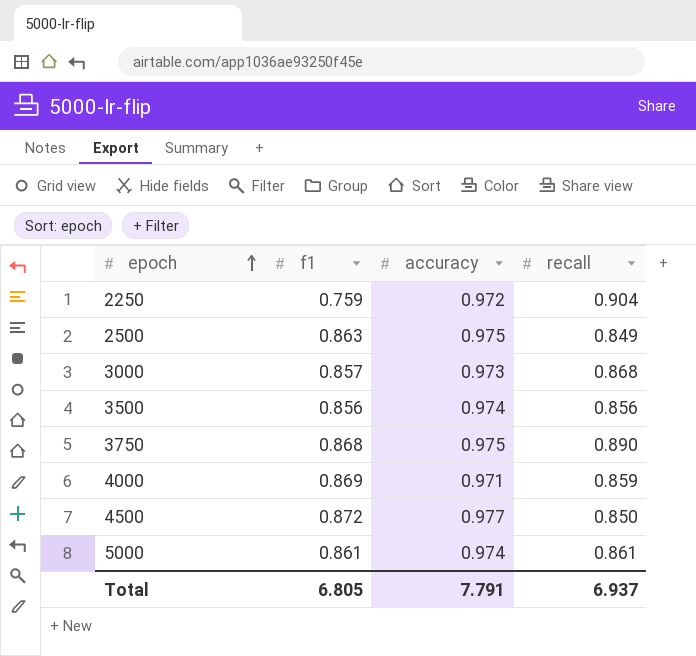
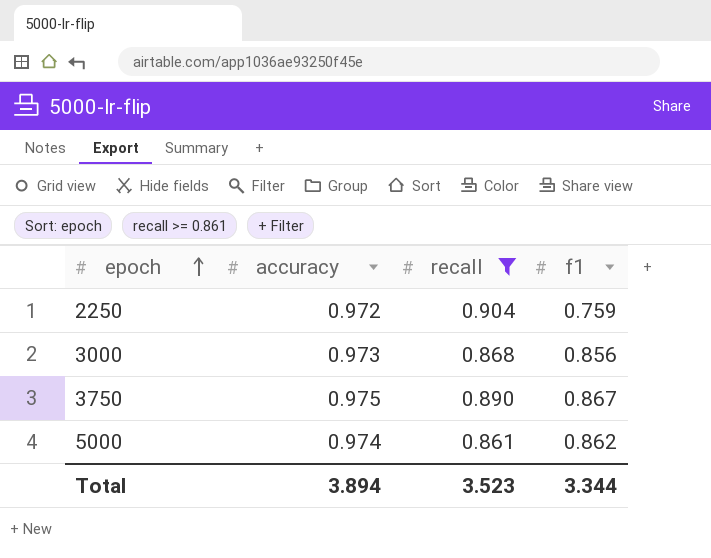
filter: none -> recall >= 0.861
column f1 | position: 2 -> 4
3000 | f1: 0.857 -> 0.856
3750 | f1: 0.868 -> 0.867
5000 | f1: 0.861 -> 0.862
Total | accuracy: 7.791 -> 3.894
Total | recall: 6.937 -> 3.523
Total | f1: 6.805 -> 3.344

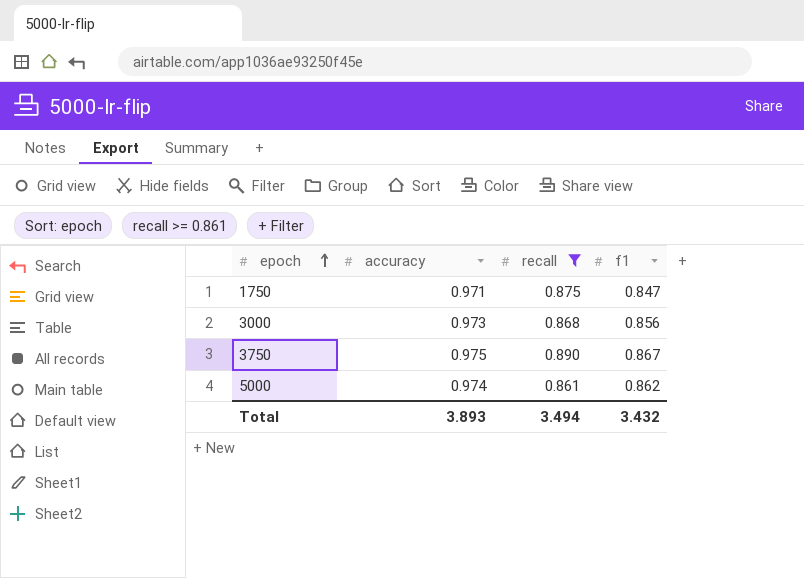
row 2250: 0.972 | 0.904 | 0.759 -> none
row 1750: none -> 0.971 | 0.875 | 0.847
Total | accuracy: 3.894 -> 3.893
Total | recall: 3.523 -> 3.494
Total | f1: 3.344 -> 3.432

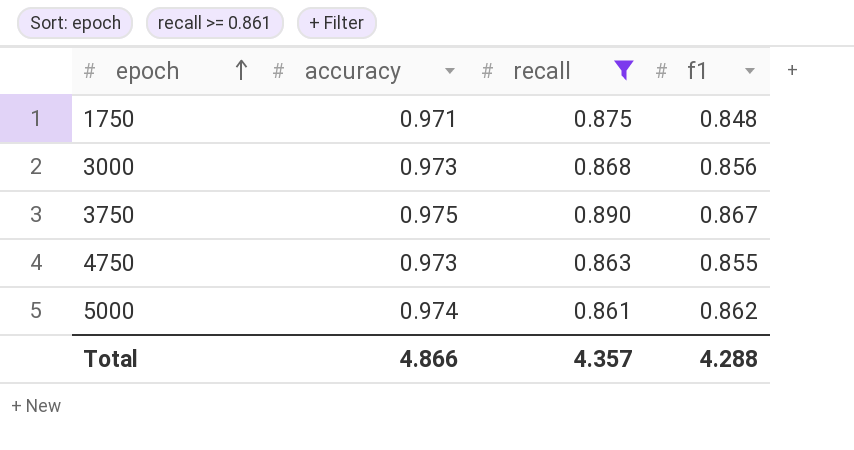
1750 | f1: 0.847 -> 0.848
row 4750: none -> 0.973 | 0.863 | 0.855
Total | accuracy: 3.893 -> 4.866
Total | recall: 3.494 -> 4.357
Total | f1: 3.432 -> 4.288

